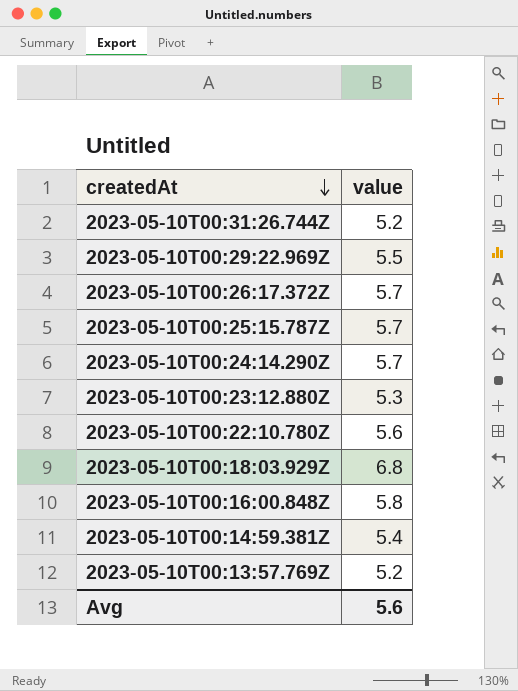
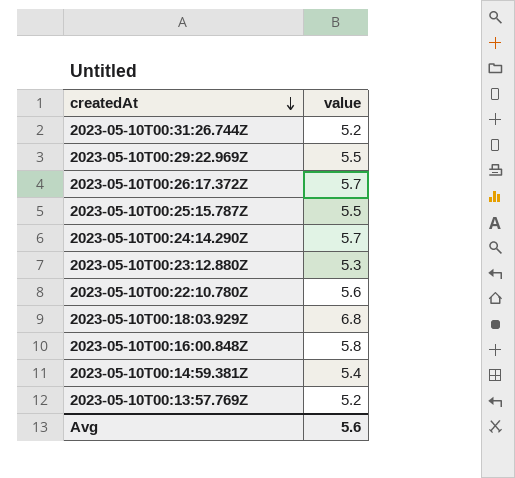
2023-05-10T00:25:15.787Z | value: 5.7 -> 5.5

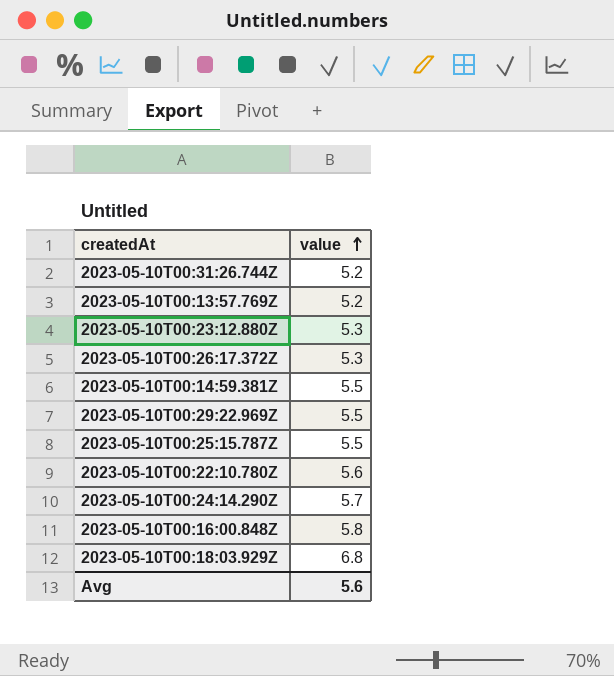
row order: createdAt descending -> value ascending
2023-05-10T00:26:17.372Z | value: 5.7 -> 5.3
2023-05-10T00:14:59.381Z | value: 5.4 -> 5.5

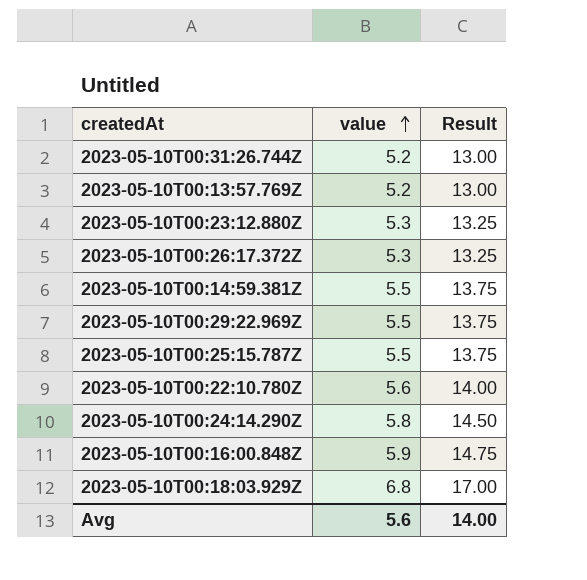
column Result | formula: none -> [value] * 2.5
2023-05-10T00:24:14.290Z | value: 5.7 -> 5.8
2023-05-10T00:16:00.848Z | value: 5.8 -> 5.9

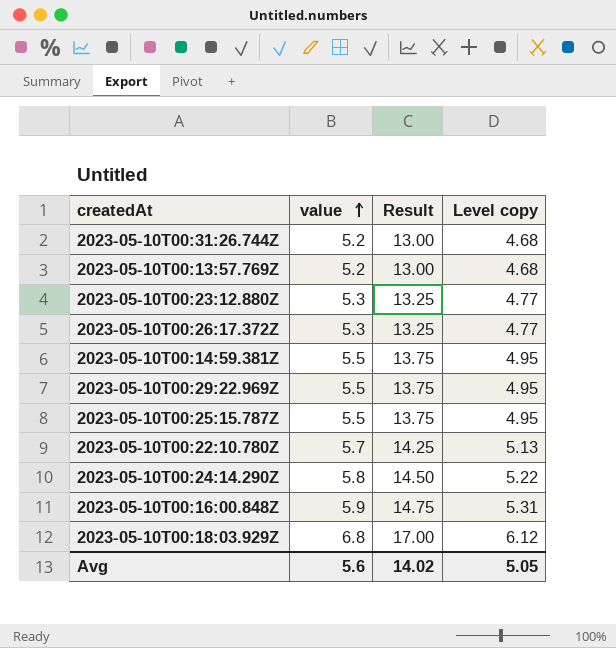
column Level copy | formula: none -> [value] * 0.9
2023-05-10T00:22:10.780Z | value: 5.6 -> 5.7
2023-05-10T00:22:10.780Z | Result: 14.00 -> 14.25
Avg | Result: 14.00 -> 14.02

